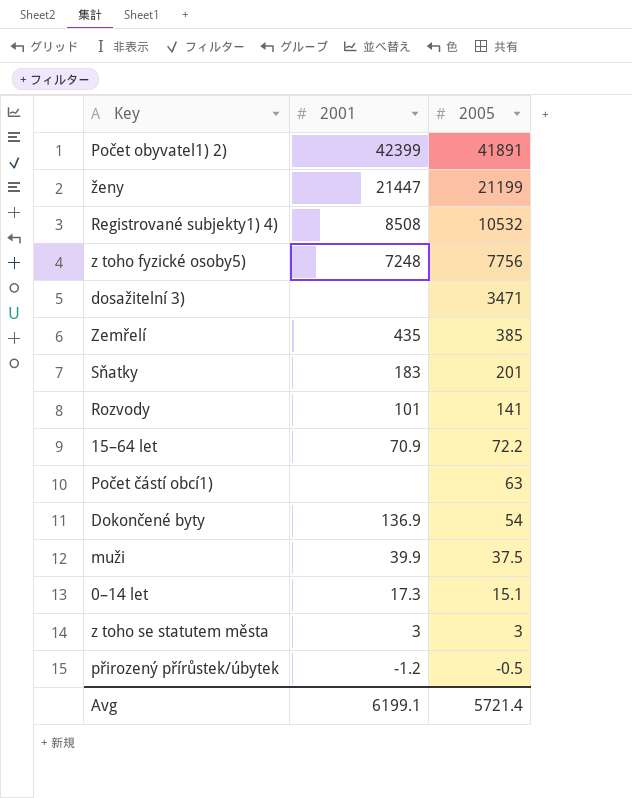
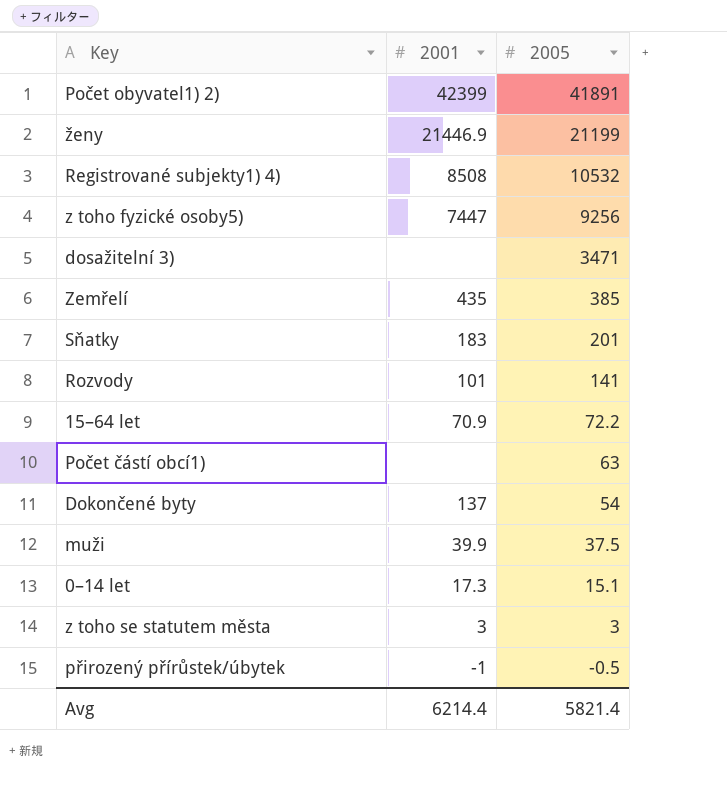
ženy | 2001: 21447 -> 21446.9
z toho fyzické osoby5) | 2001: 7248 -> 7447
z toho fyzické osoby5) | 2005: 7756 -> 9256
Dokončené byty | 2001: 136.9 -> 137
přirozený přírůstek/úbytek | 2001: -1.2 -> -1
Avg | 2001: 6199.1 -> 6214.4
Avg | 2005: 5721.4 -> 5821.4

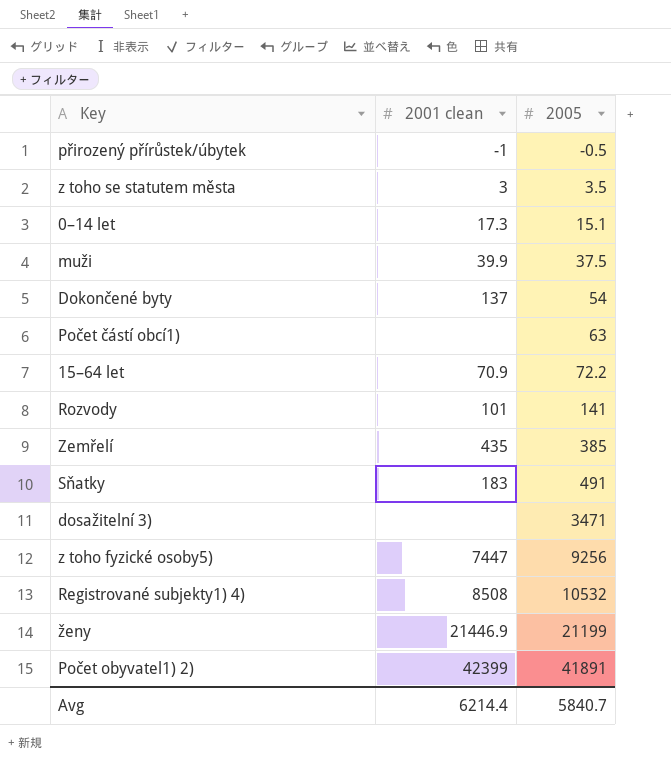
row order: 2005 descending -> 2005 ascending
column name: 2001 -> 2001 clean
z toho se statutem města | 2005: 3 -> 3.5
Sňatky | 2005: 201 -> 491
Avg | 2005: 5821.4 -> 5840.7

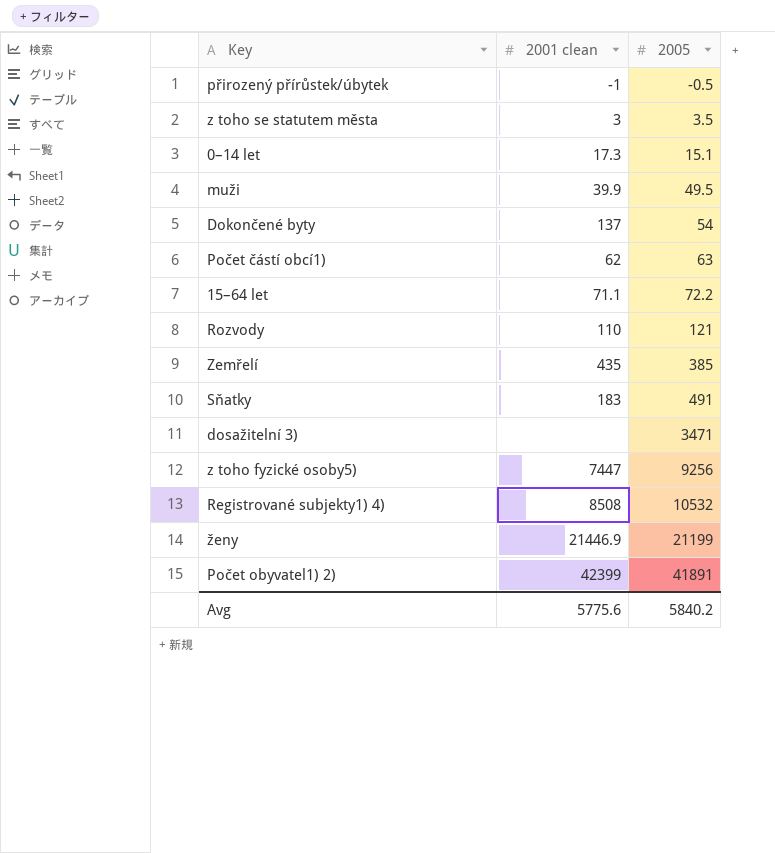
muži | 2005: 37.5 -> 49.5
Počet částí obcí1) | 2001 clean: none -> 62
15–64 let | 2001 clean: 70.9 -> 71.1
Rozvody | 2001 clean: 101 -> 110
Rozvody | 2005: 141 -> 121
Avg | 2001 clean: 6214.4 -> 5775.6
Avg | 2005: 5840.7 -> 5840.2

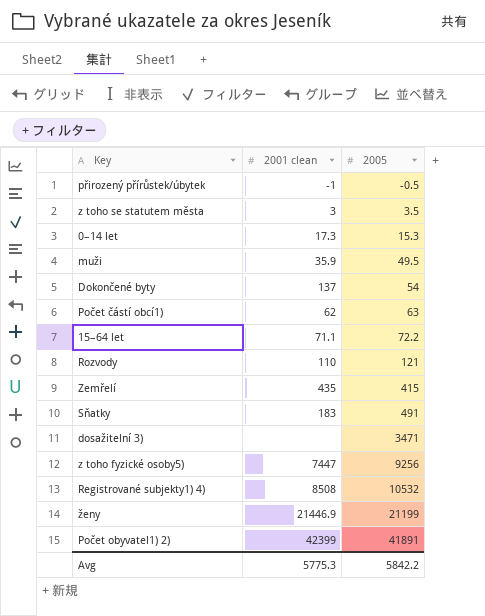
0–14 let | 2005: 15.1 -> 15.3
muži | 2001 clean: 39.9 -> 35.9
Zemřelí | 2005: 385 -> 415
Avg | 2001 clean: 5775.6 -> 5775.3
Avg | 2005: 5840.2 -> 5842.2

